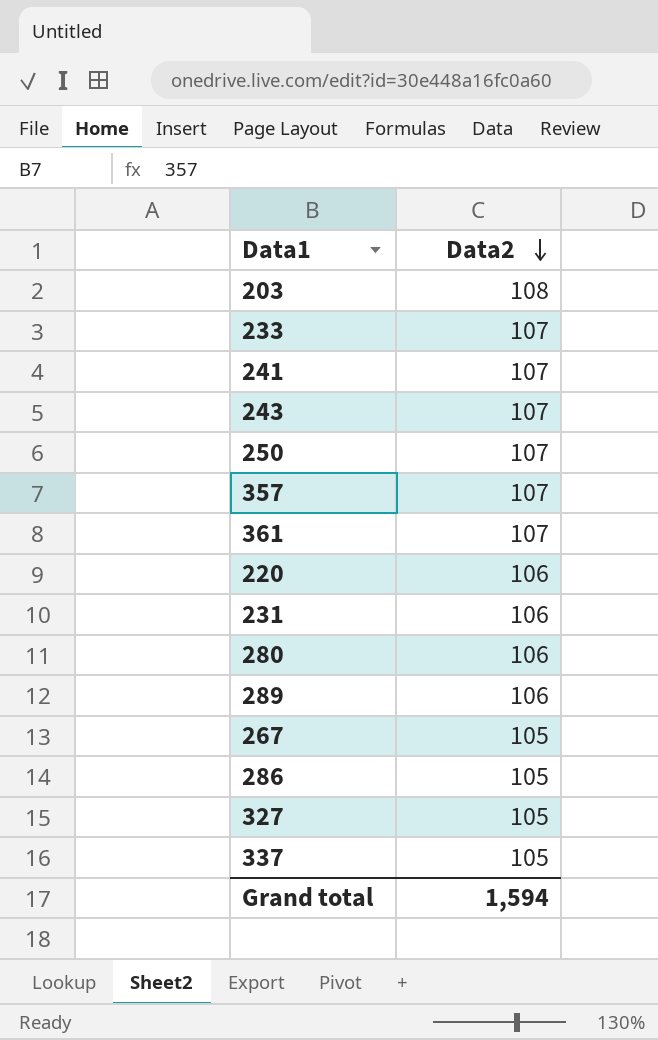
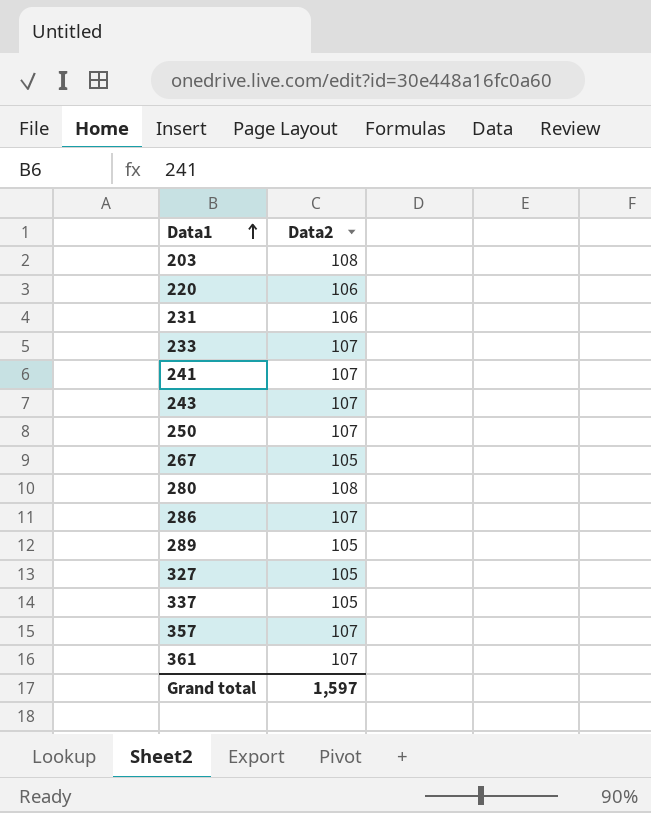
row order: Data2 descending -> Data1 ascending
280 | Data2: 106 -> 108
286 | Data2: 105 -> 107
289 | Data2: 106 -> 105
Grand total | Data2: 1,594 -> 1,597

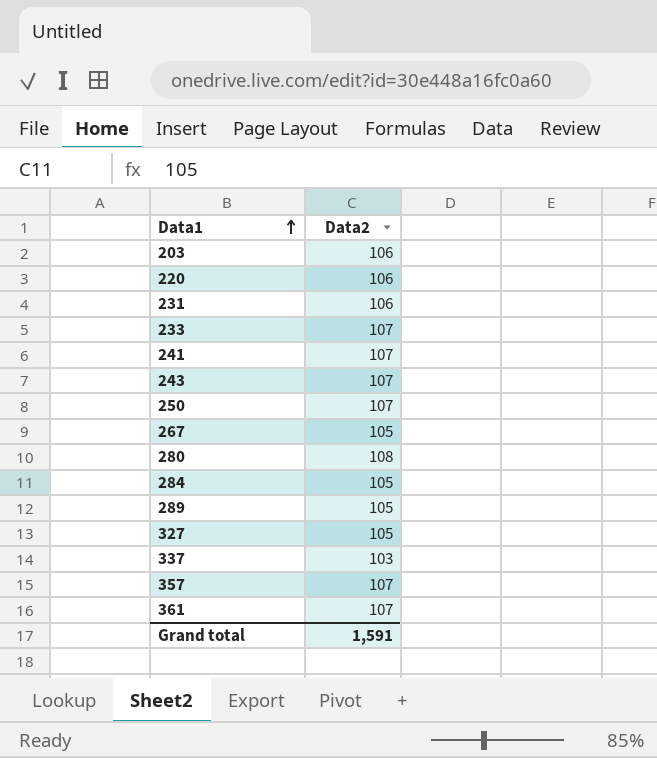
row 286: 107 -> none
203 | Data2: 108 -> 106
row 284: none -> 105
337 | Data2: 105 -> 103
Grand total | Data2: 1,597 -> 1,591

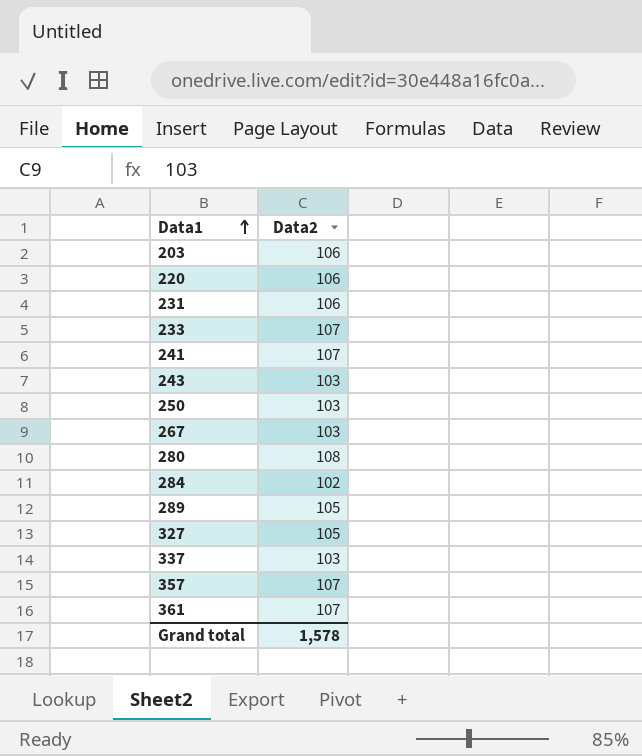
243 | Data2: 107 -> 103
250 | Data2: 107 -> 103
267 | Data2: 105 -> 103
284 | Data2: 105 -> 102
Grand total | Data2: 1,591 -> 1,578

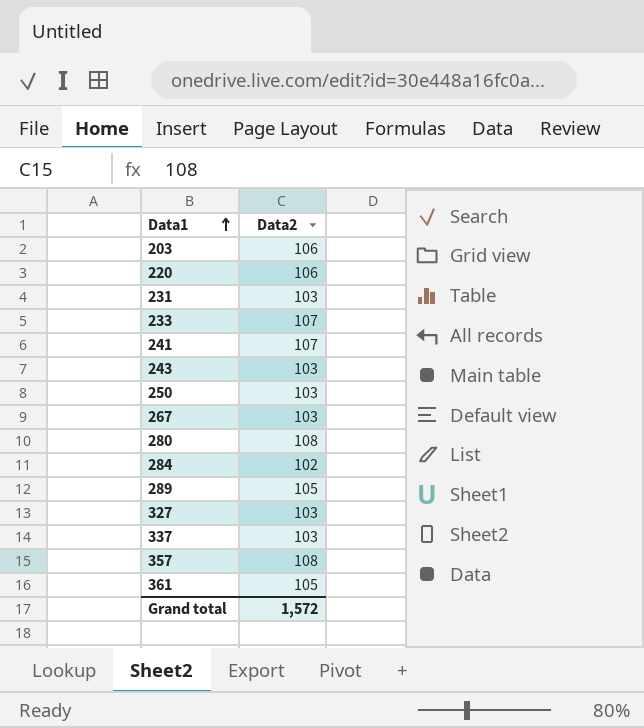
231 | Data2: 106 -> 103
327 | Data2: 105 -> 103
357 | Data2: 107 -> 108
361 | Data2: 107 -> 105
Grand total | Data2: 1,578 -> 1,572

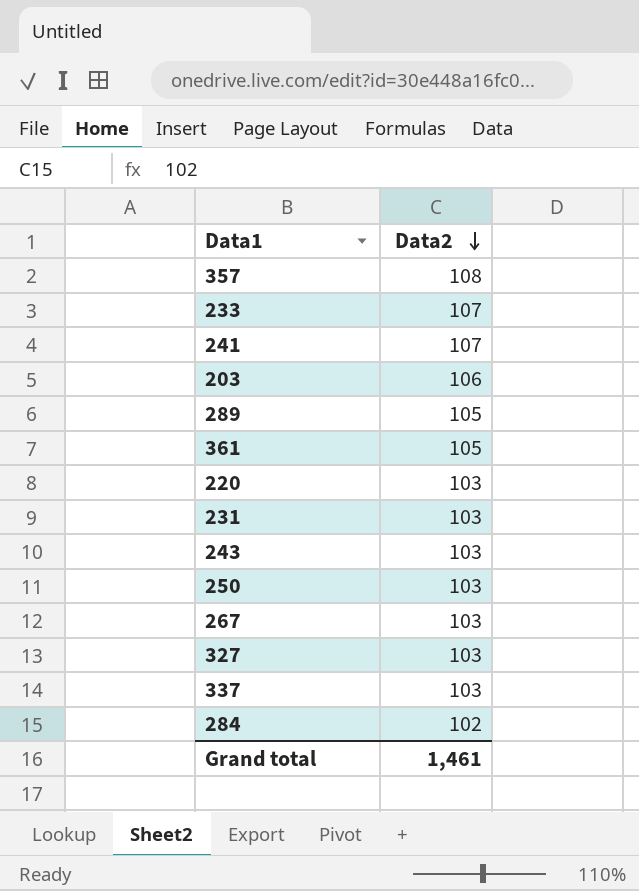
row order: Data1 ascending -> Data2 descending
row 280: 108 -> none
220 | Data2: 106 -> 103
Grand total | Data2: 1,572 -> 1,461

